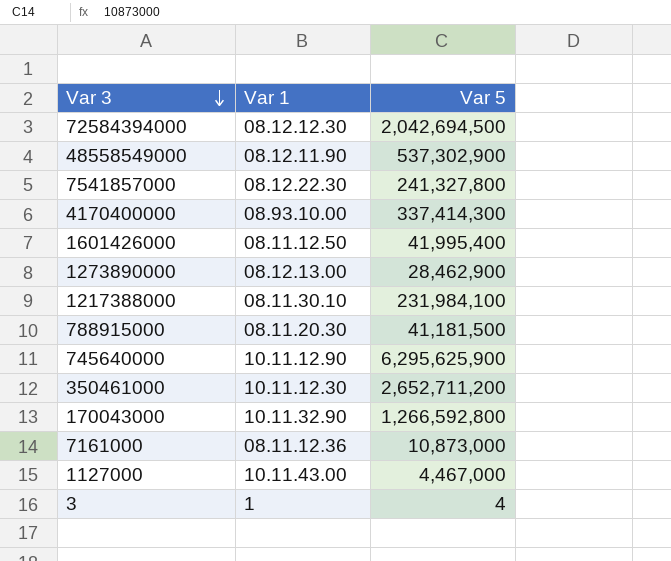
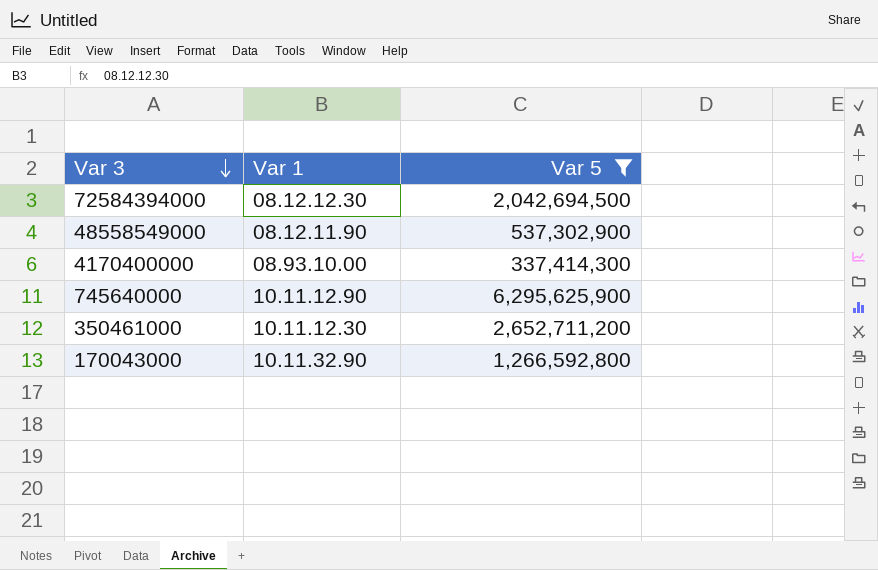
filter: none -> Var 5 >= 337,414,300

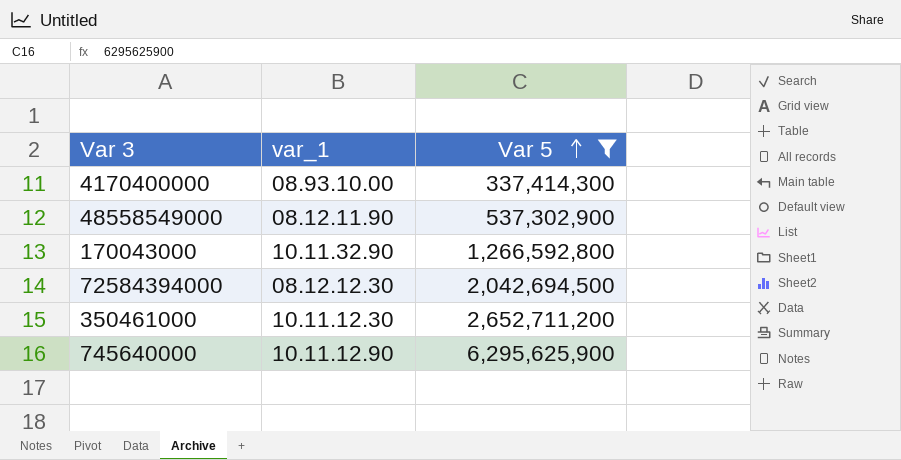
row order: Var 3 descending -> Var 5 ascending
column name: Var 1 -> var_1

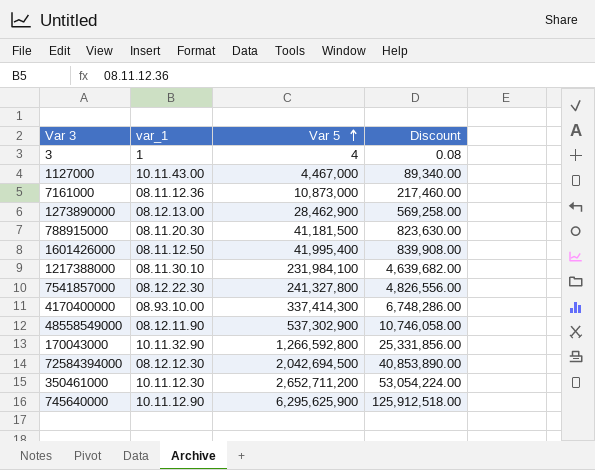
filter: Var 5 >= 337,414,300 -> none
column Discount | formula: none -> [Var 5] * 0.02

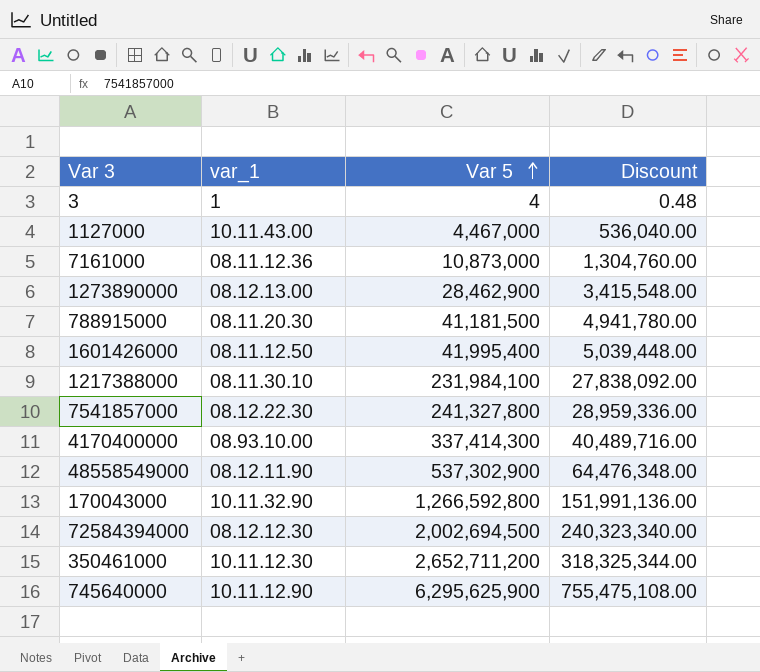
column Discount | formula: [Var 5] * 0.02 -> [Var 5] * 0.12
72584394000 | Var 5: 2,042,694,500 -> 2,002,694,500

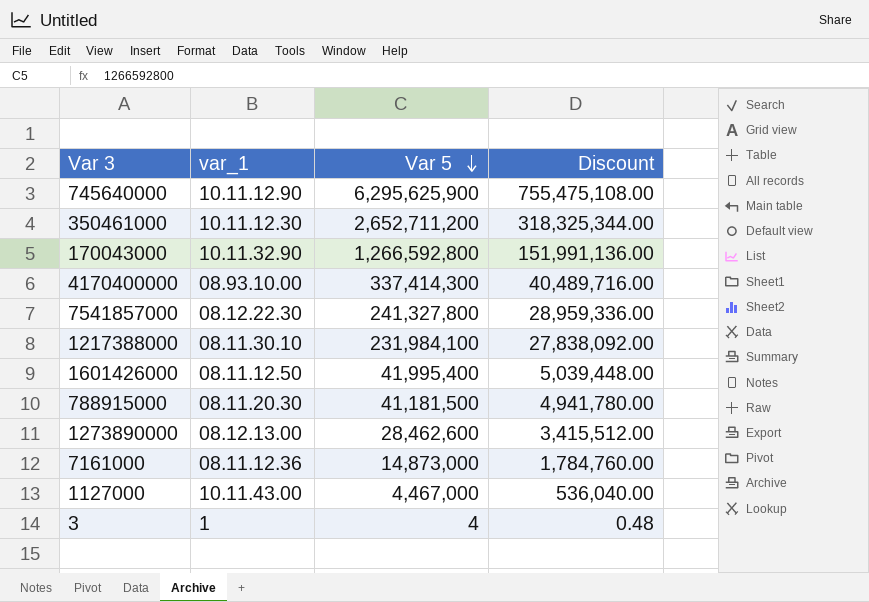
row order: Var 5 ascending -> Var 5 descending
row 48558549000: 08.12.11.90 | 537,302,900 | 64,476,348.00 -> none
row 72584394000: 08.12.12.30 | 2,002,694,500 | 240,323,340.00 -> none
1273890000 | Var 5: 28,462,900 -> 28,462,600
1273890000 | Discount: 3,415,548.00 -> 3,415,512.00
7161000 | Var 5: 10,873,000 -> 14,873,000
7161000 | Discount: 1,304,760.00 -> 1,784,760.00

